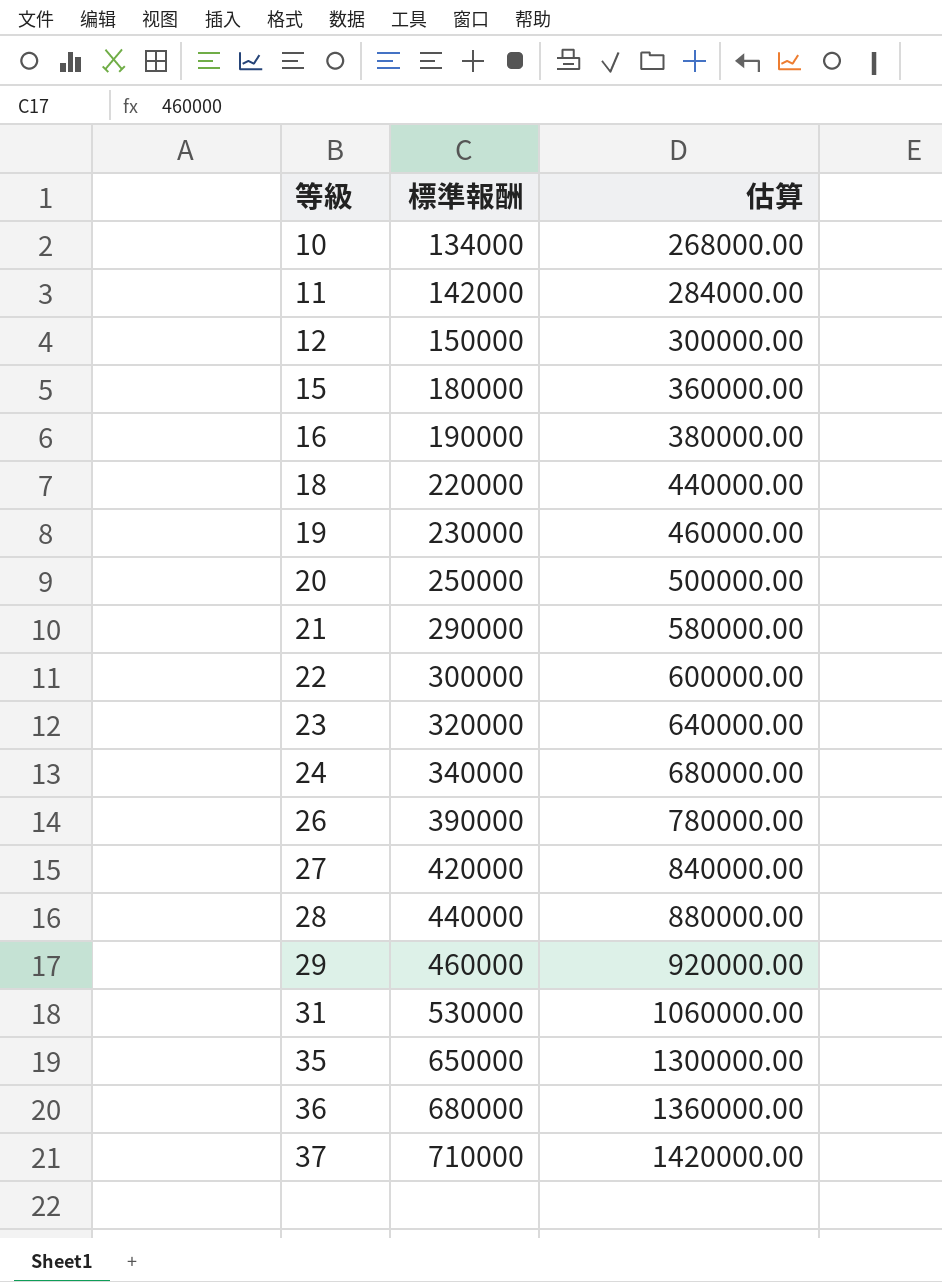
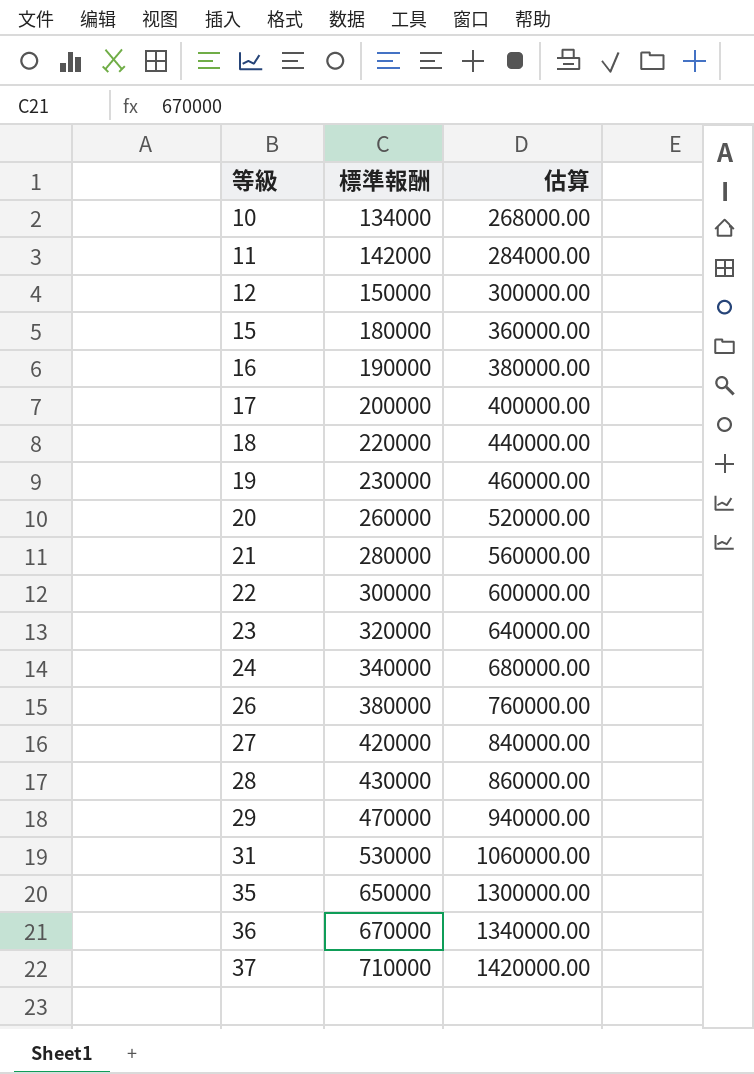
row 17: none -> 200000 | 400000.00
20 | 標準報酬: 250000 -> 260000
20 | 估算: 500000.00 -> 520000.00
21 | 標準報酬: 290000 -> 280000
21 | 估算: 580000.00 -> 560000.00
26 | 標準報酬: 390000 -> 380000
26 | 估算: 780000.00 -> 760000.00
28 | 標準報酬: 440000 -> 430000
28 | 估算: 880000.00 -> 860000.00
29 | 標準報酬: 460000 -> 470000
29 | 估算: 920000.00 -> 940000.00
36 | 標準報酬: 680000 -> 670000
36 | 估算: 1360000.00 -> 1340000.00

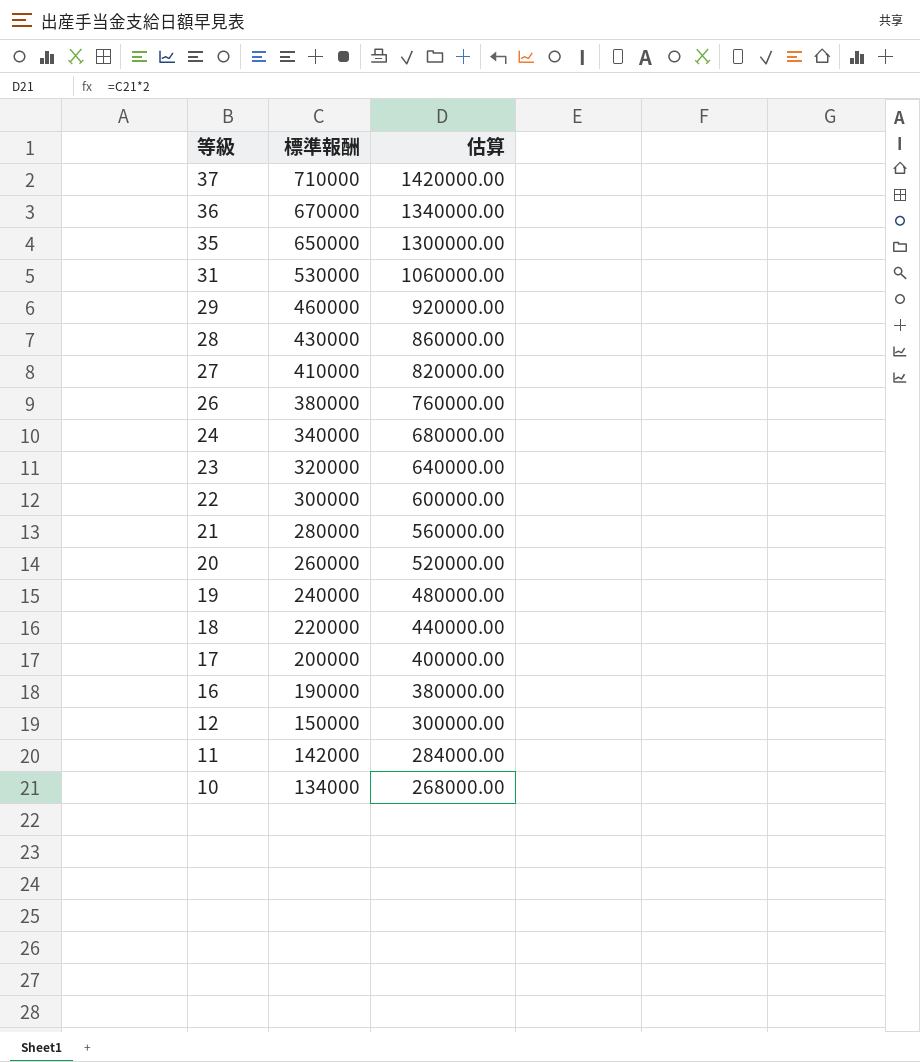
row order: 等級 ascending -> 等級 descending
row 15: 180000 | 360000.00 -> none
29 | 標準報酬: 470000 -> 460000
29 | 估算: 940000.00 -> 920000.00
27 | 標準報酬: 420000 -> 410000
27 | 估算: 840000.00 -> 820000.00
19 | 標準報酬: 230000 -> 240000
19 | 估算: 460000.00 -> 480000.00

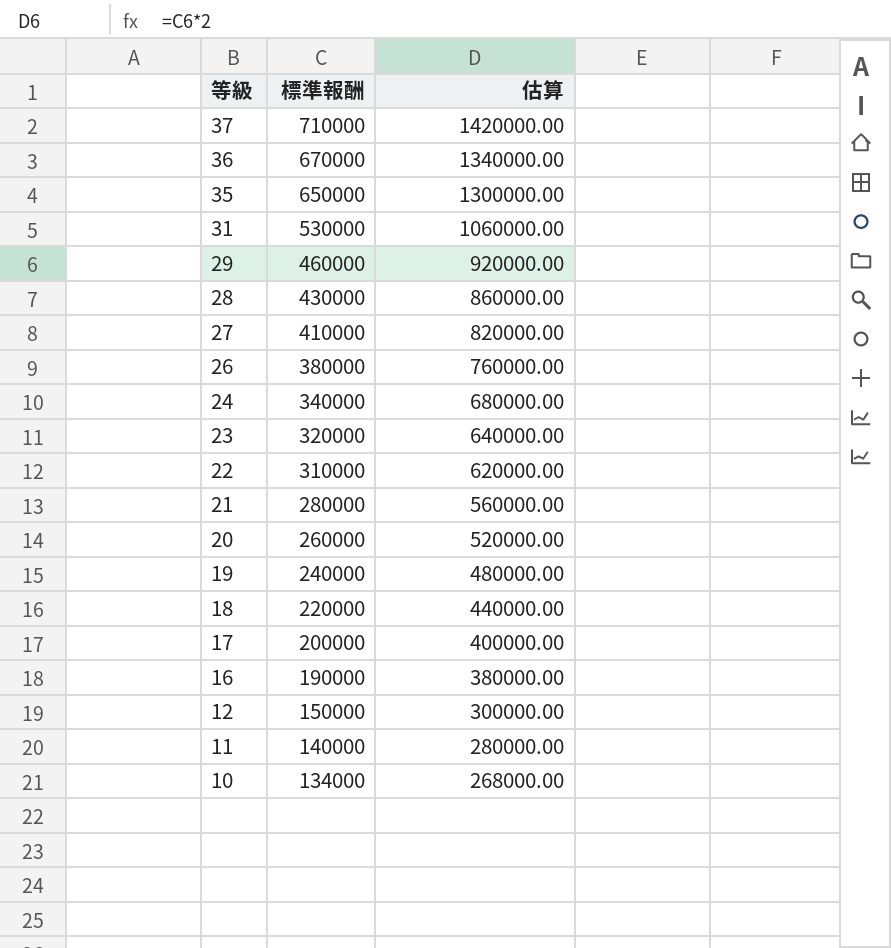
22 | 標準報酬: 300000 -> 310000
22 | 估算: 600000.00 -> 620000.00
11 | 標準報酬: 142000 -> 140000
11 | 估算: 284000.00 -> 280000.00

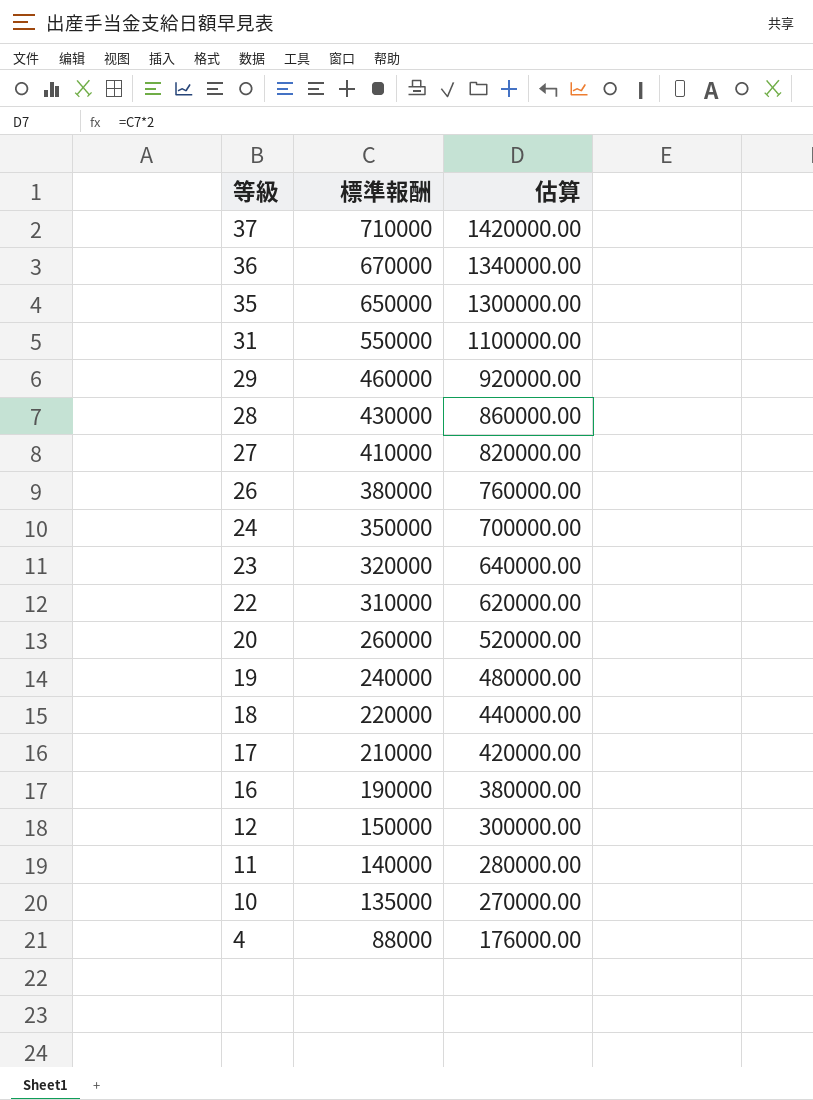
row 21: 280000 | 560000.00 -> none
31 | 標準報酬: 530000 -> 550000
31 | 估算: 1060000.00 -> 1100000.00
24 | 標準報酬: 340000 -> 350000
24 | 估算: 680000.00 -> 700000.00
17 | 標準報酬: 200000 -> 210000
17 | 估算: 400000.00 -> 420000.00
10 | 標準報酬: 134000 -> 135000
10 | 估算: 268000.00 -> 270000.00
row 4: none -> 88000 | 176000.00

